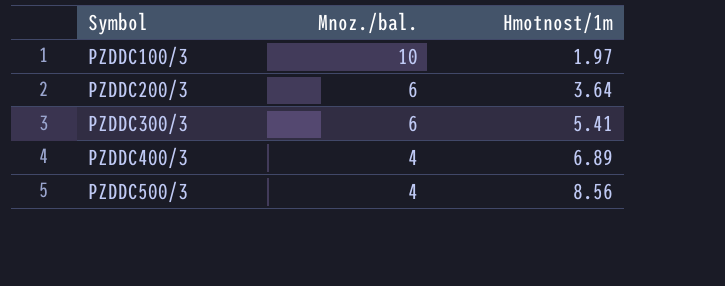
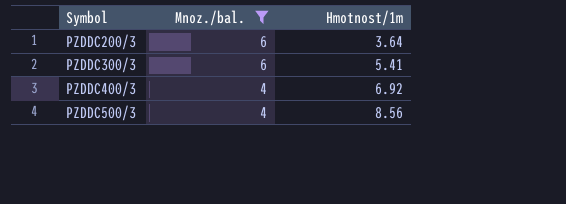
filter: none -> Mnoz./bal. != 10
PZDDC400/3 | Hmotnost/1m: 6.89 -> 6.92

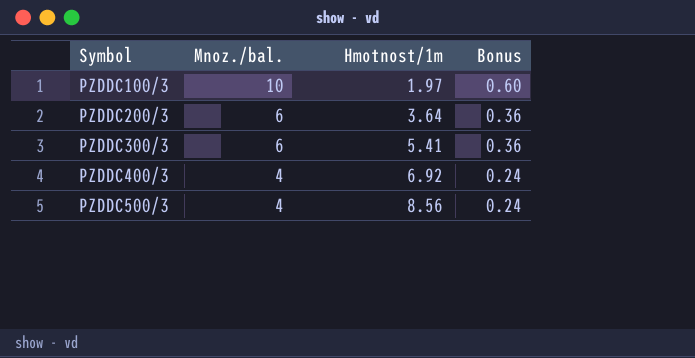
filter: Mnoz./bal. != 10 -> none
column Bonus | formula: none -> [Mnoz./bal.] * 0.06

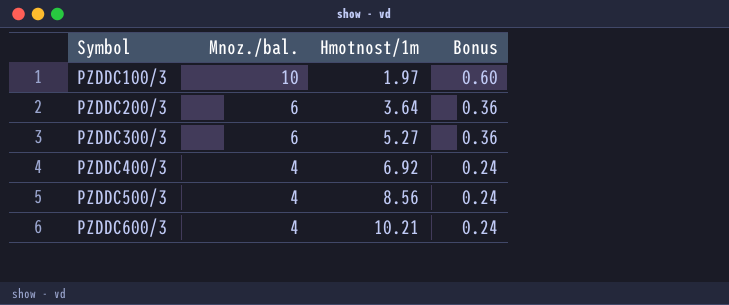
PZDDC300/3 | Hmotnost/1m: 5.41 -> 5.27
row PZDDC600/3: none -> 4 | 10.21 | 0.24

